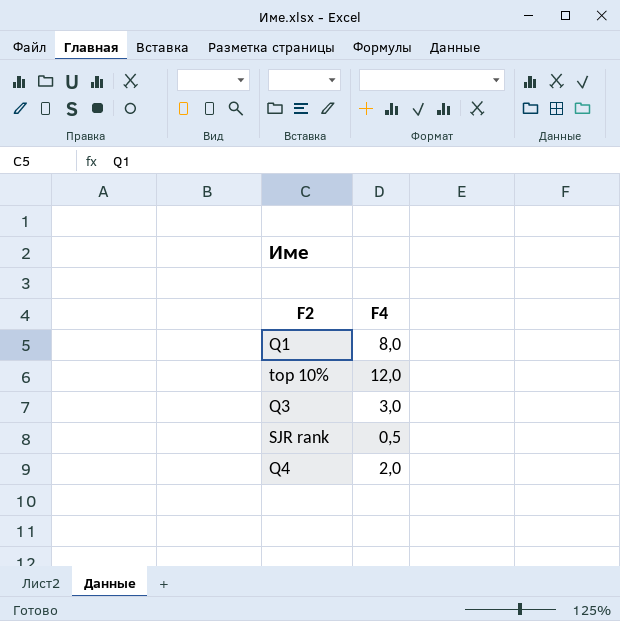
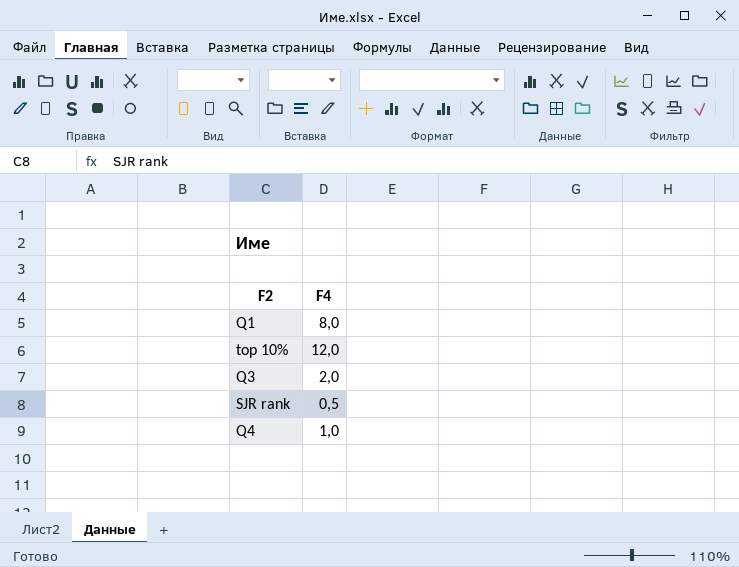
Q3 | F4: 3,0 -> 2,0
Q4 | F4: 2,0 -> 1,0

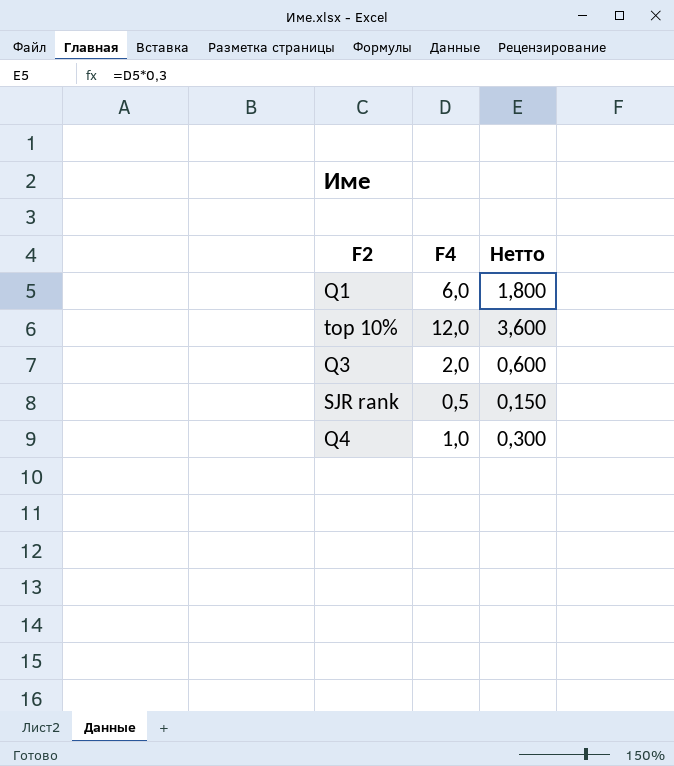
column Нетто | formula: none -> [F4] * 0,3
Q1 | F4: 8,0 -> 6,0

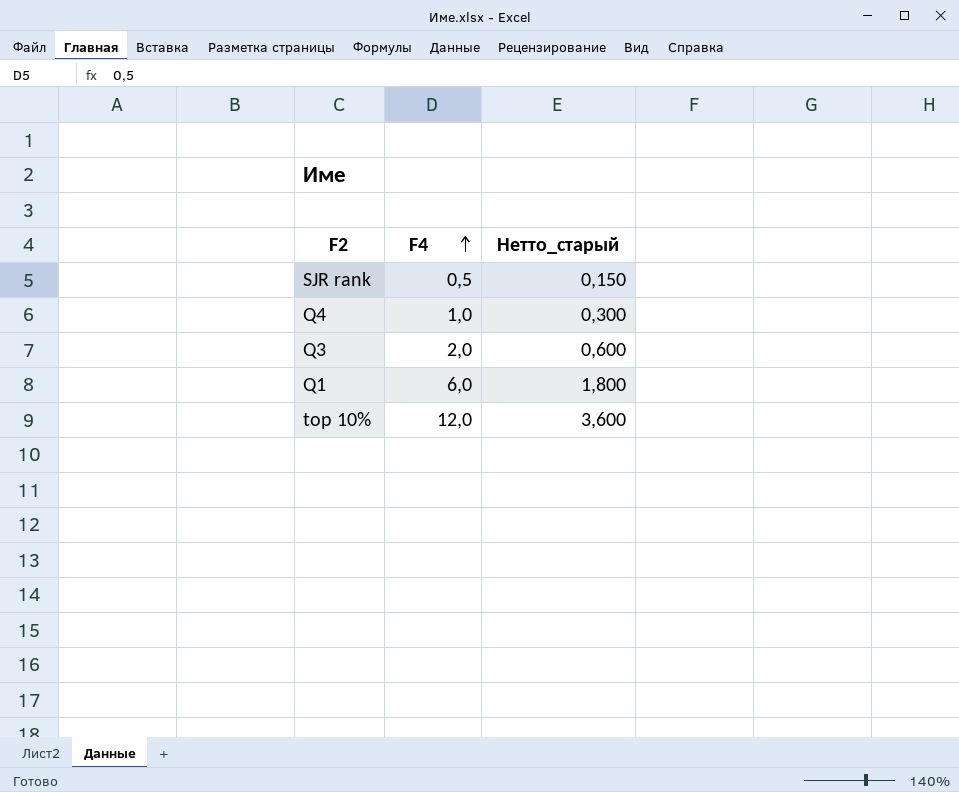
row order: none -> F4 ascending
column name: Нетто -> Нетто_старый

